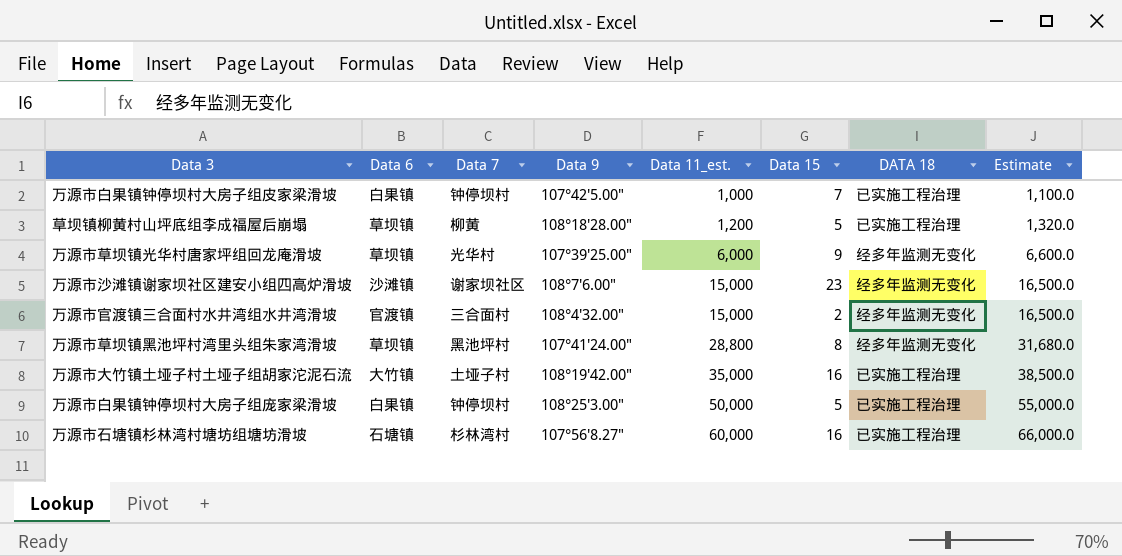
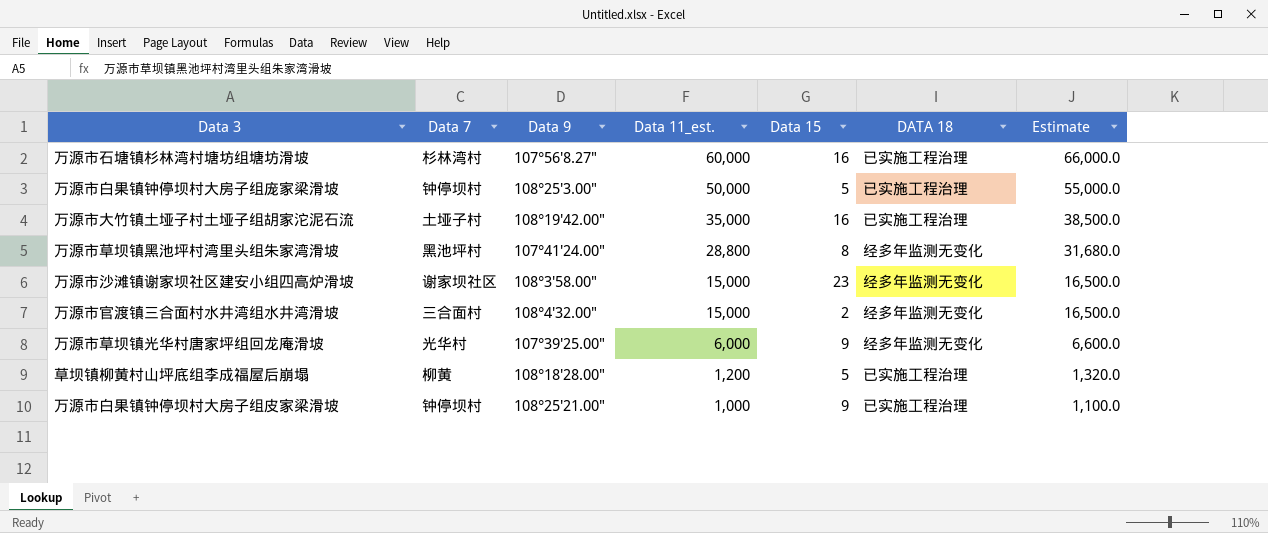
row order: Data 11_est. ascending -> Data 11_est. descending
column Data 6 | position: 2 -> none
万源市沙滩镇谢家坝社区建安小组四高炉滑坡 | Data 9: 108°7′6.00″ -> 108°3′58.00″
万源市白果镇钟停坝村大房子组皮家梁滑坡 | Data 9: 107°42′5.00″ -> 108°25′21.00″
万源市白果镇钟停坝村大房子组皮家梁滑坡 | Data 15: 7 -> 9

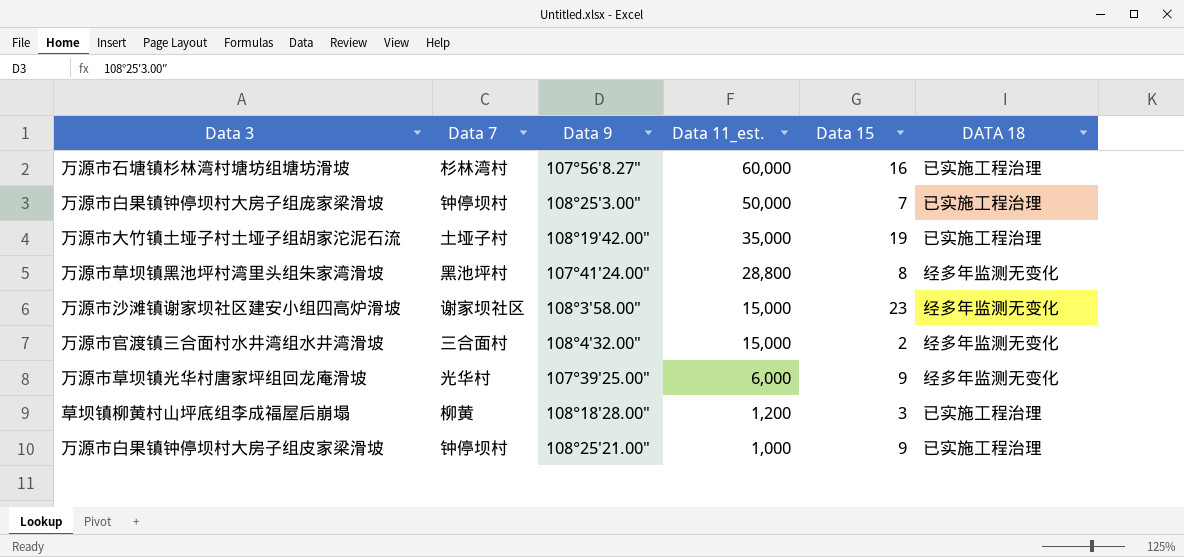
column Estimate | formula: [Data 11_est.] * 1.1 -> none
万源市白果镇钟停坝村大房子组庞家梁滑坡 | Data 15: 5 -> 7
万源市大竹镇土垭子村土垭子组胡家沱泥石流 | Data 15: 16 -> 19
草坝镇柳黄村山坪底组李成福屋后崩塌 | Data 15: 5 -> 3

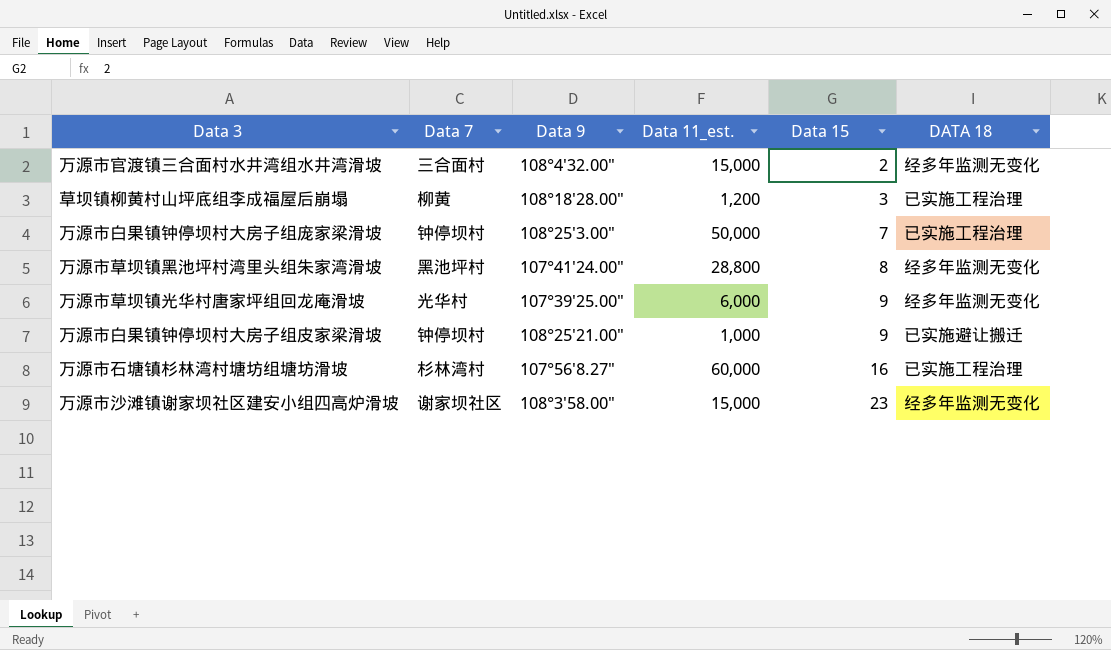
row order: Data 11_est. descending -> Data 15 ascending
row 万源市大竹镇土垭子村土垭子组胡家沱泥石流: 土垭子村 | 108°19′42.00″ | 35,000 | 19 | 已实施工程治理 -> none
万源市白果镇钟停坝村大房子组皮家梁滑坡 | DATA 18: 已实施工程治理 -> 已实施避让搬迁

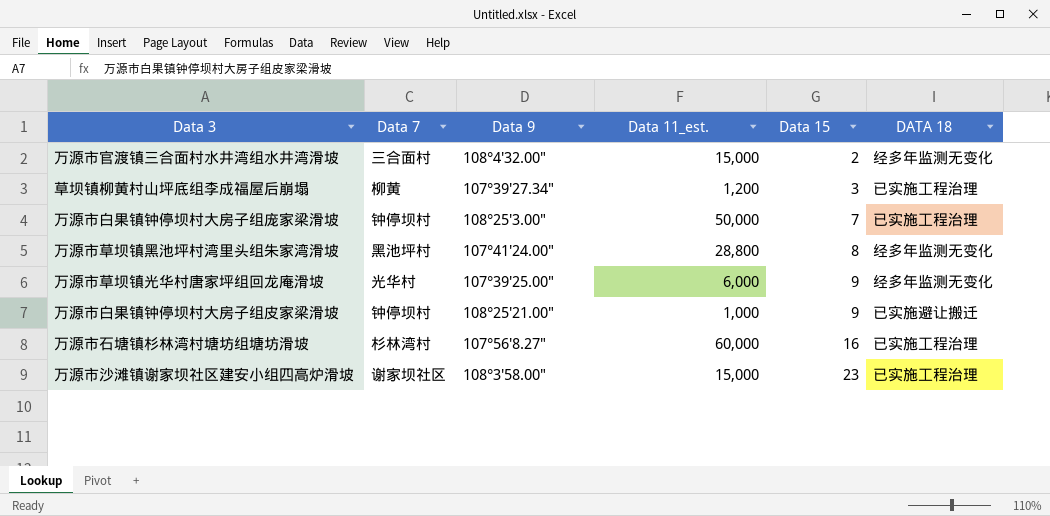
草坝镇柳黄村山坪底组李成福屋后崩塌 | Data 9: 108°18′28.00″ -> 107°39′27.34″
万源市沙滩镇谢家坝社区建安小组四高炉滑坡 | DATA 18: 经多年监测无变化 -> 已实施工程治理

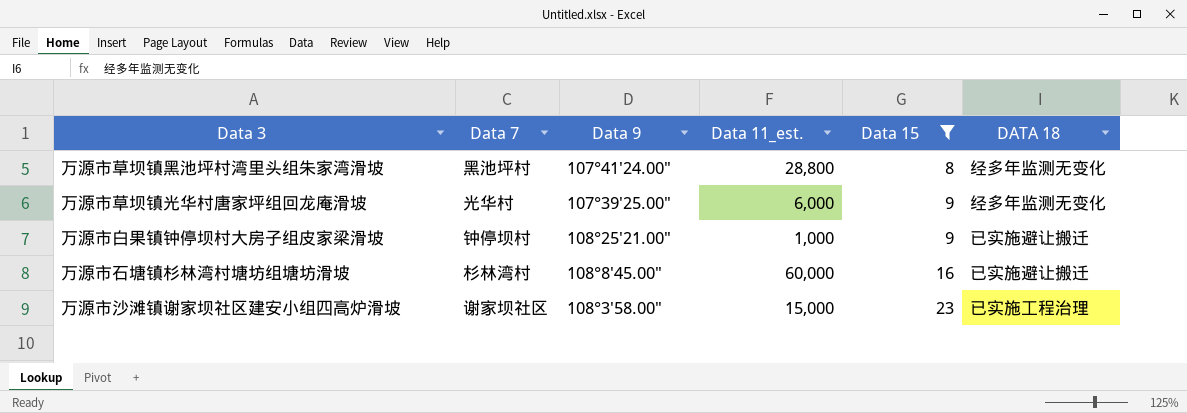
filter: none -> Data 15 >= 8
万源市石塘镇杉林湾村塘坊组塘坊滑坡 | Data 9: 107°56′8.27″ -> 108°8′45.00″
万源市石塘镇杉林湾村塘坊组塘坊滑坡 | DATA 18: 已实施工程治理 -> 已实施避让搬迁

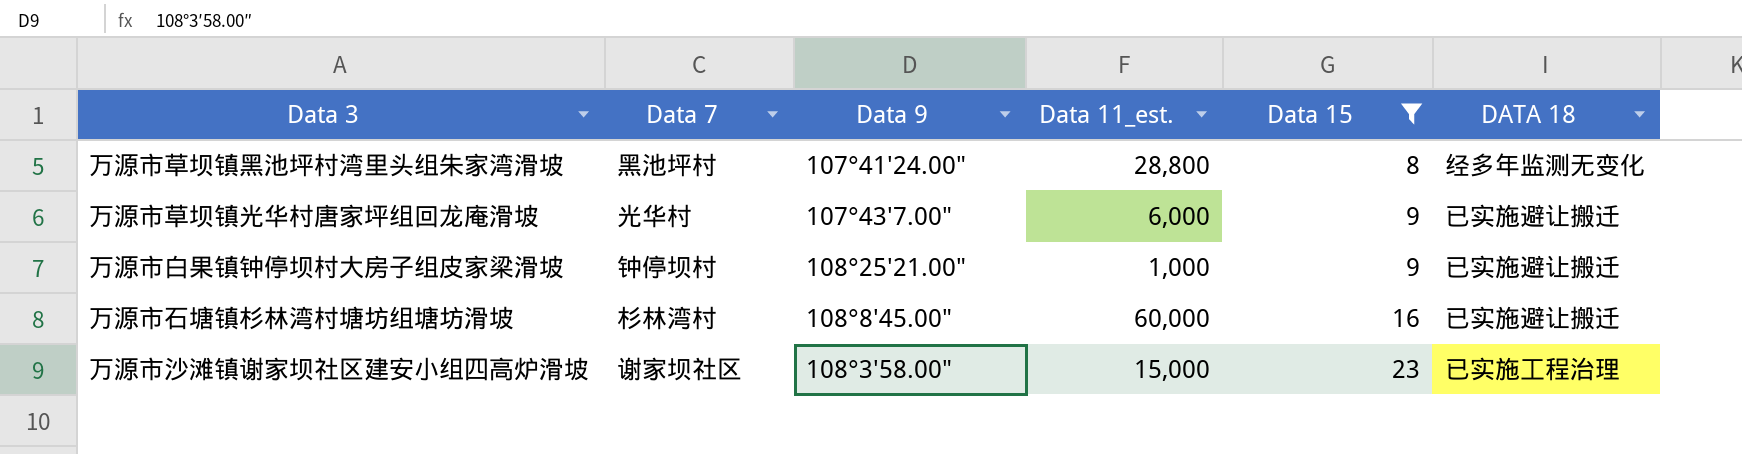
万源市草坝镇光华村唐家坪组回龙庵滑坡 | Data 9: 107°39′25.00″ -> 107°43′7.00″
万源市草坝镇光华村唐家坪组回龙庵滑坡 | DATA 18: 经多年监测无变化 -> 已实施避让搬迁

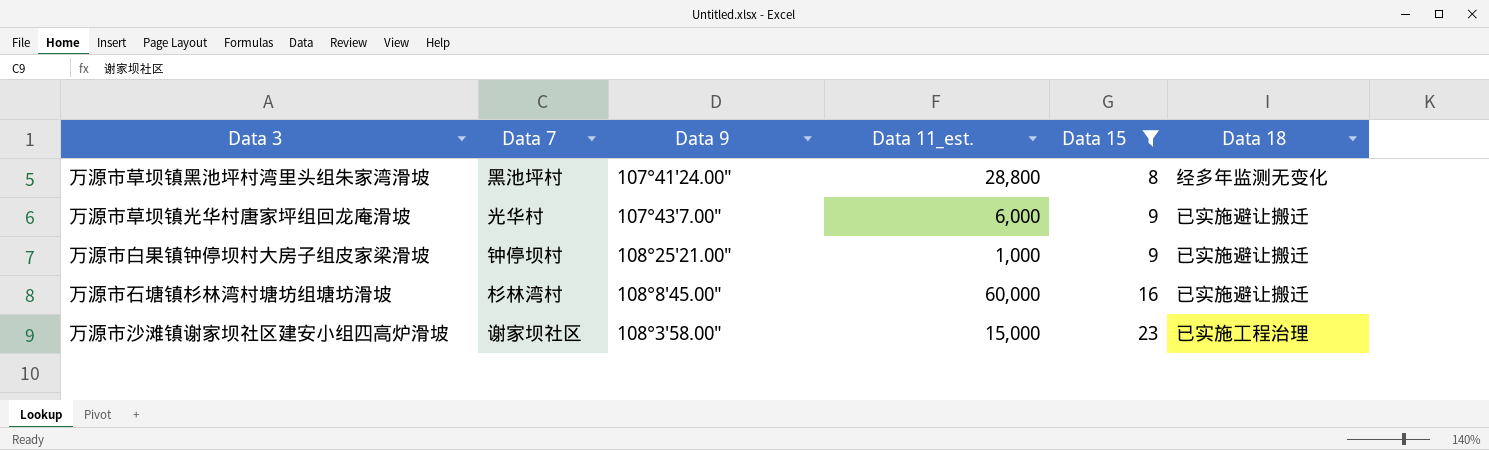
column name: DATA 18 -> Data 18

